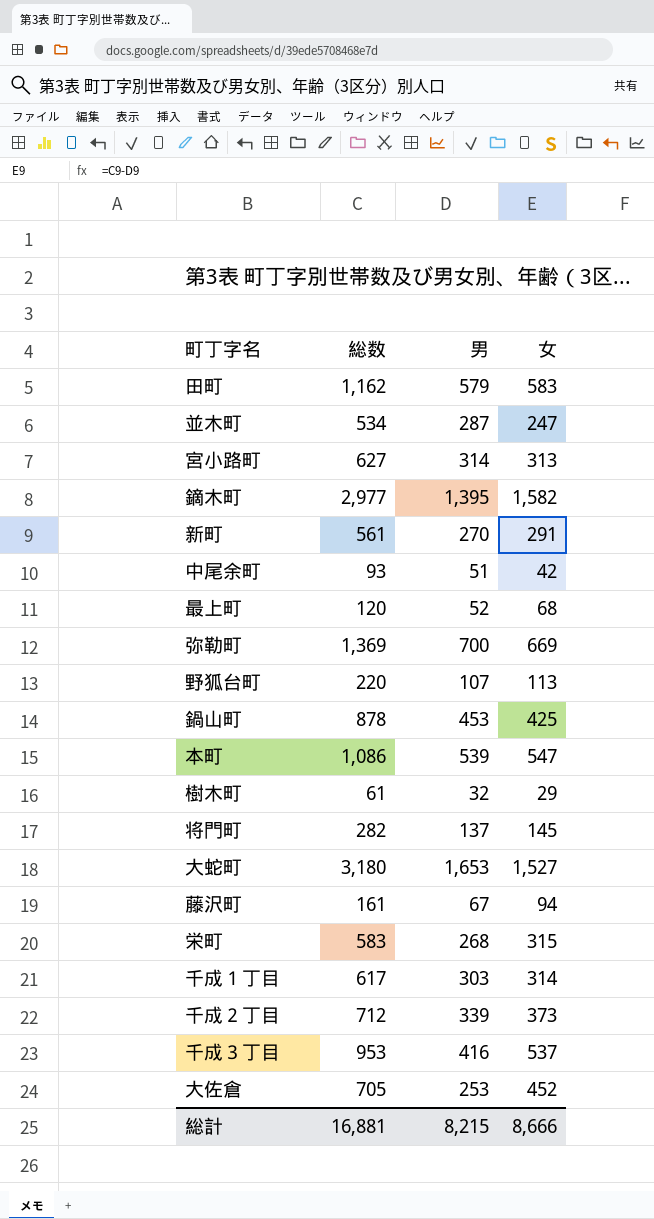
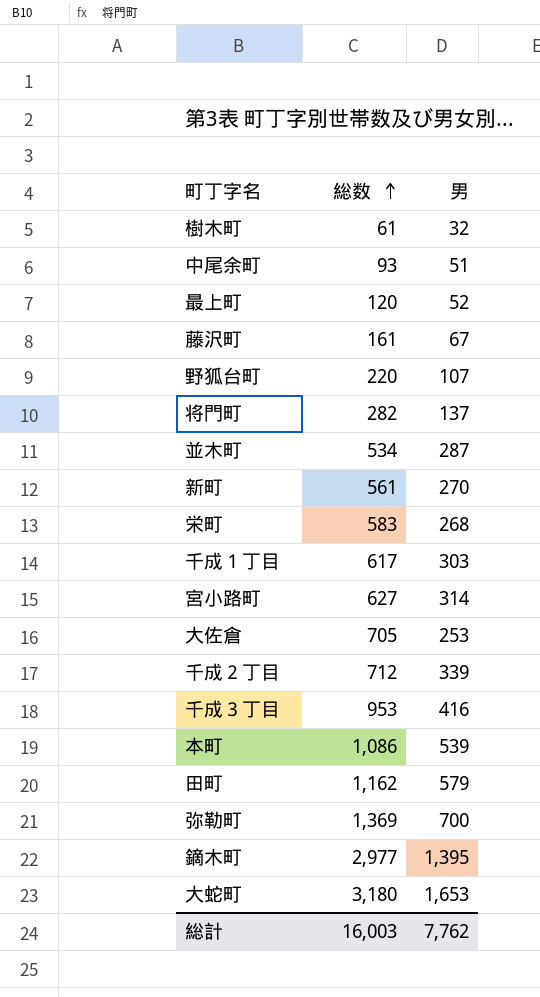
row order: none -> 総数 ascending
column 女 | formula: [総数] - [男] -> none
row 鍋山町: 878 | 453 | 425 -> none
総計 | 総数: 16,881 -> 16,003
総計 | 男: 8,215 -> 7,762

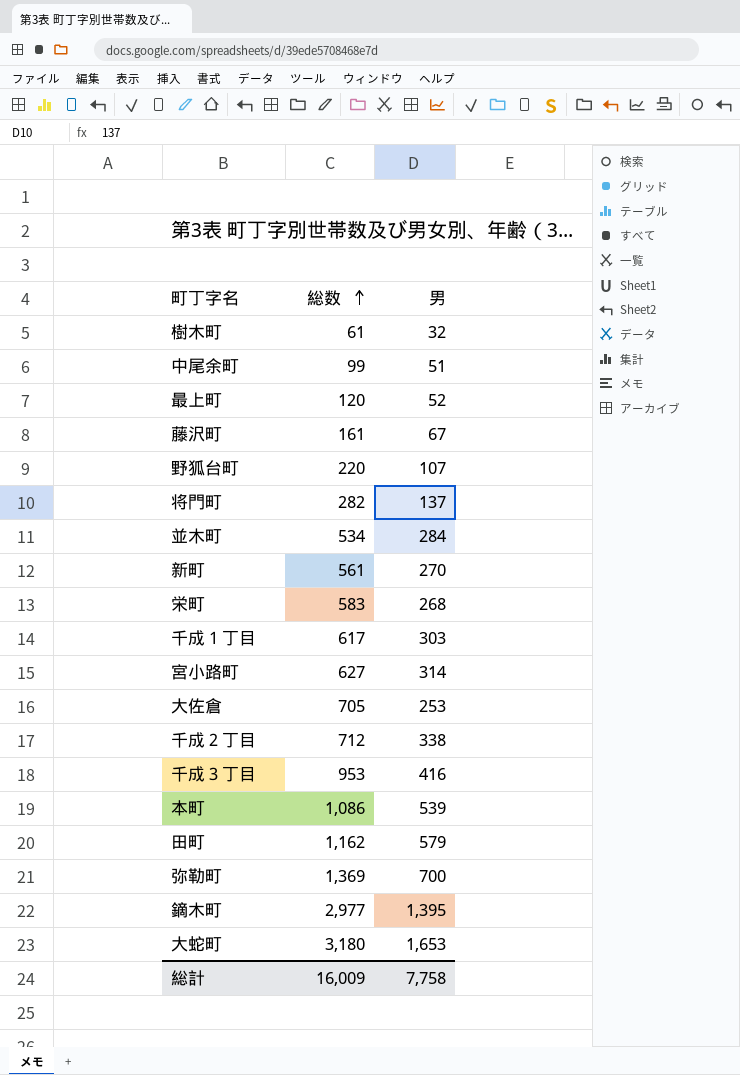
中尾余町 | 総数: 93 -> 99
並木町 | 男: 287 -> 284
千成２丁目 | 男: 339 -> 338
総計 | 総数: 16,003 -> 16,009
総計 | 男: 7,762 -> 7,758

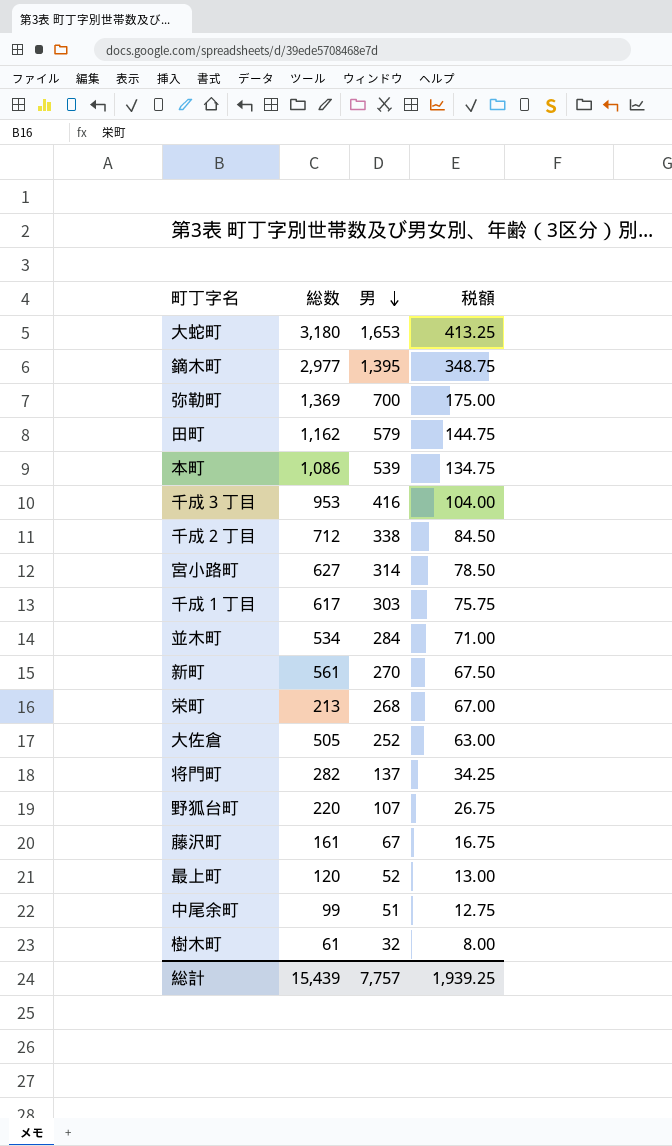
row order: 総数 ascending -> 男 descending
column 税額 | formula: none -> [男] * 0.25
栄町 | 総数: 583 -> 213
大佐倉 | 総数: 705 -> 505
大佐倉 | 男: 253 -> 252
総計 | 総数: 16,009 -> 15,439
総計 | 男: 7,758 -> 7,757

